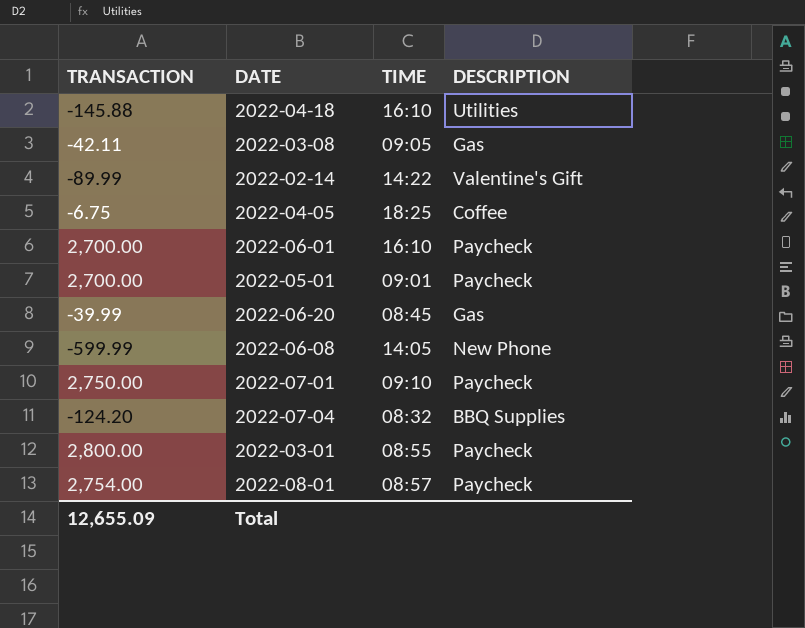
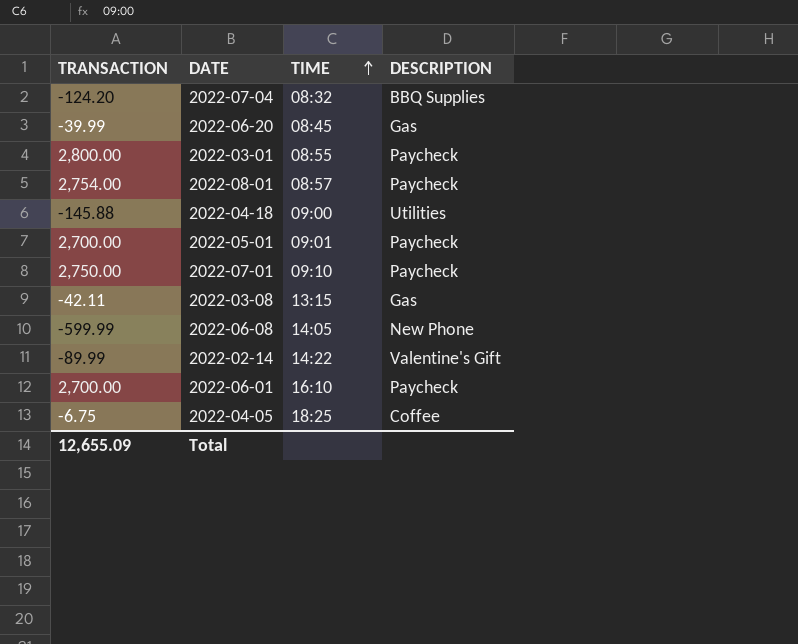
row order: none -> TIME ascending
2022-04-18 | TIME: 16:10 -> 09:00
2022-03-08 | TIME: 09:05 -> 13:15

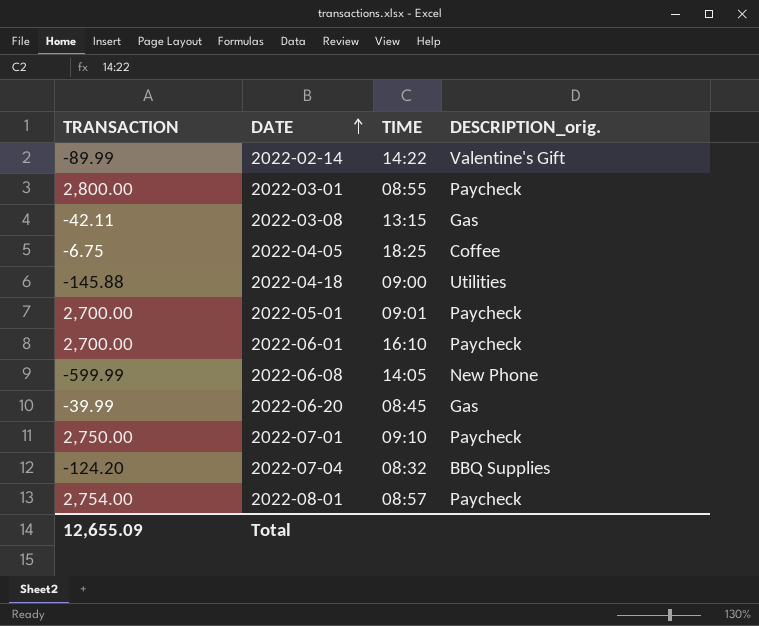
row order: TIME ascending -> DATE ascending
column name: DESCRIPTION -> DESCRIPTION_orig.

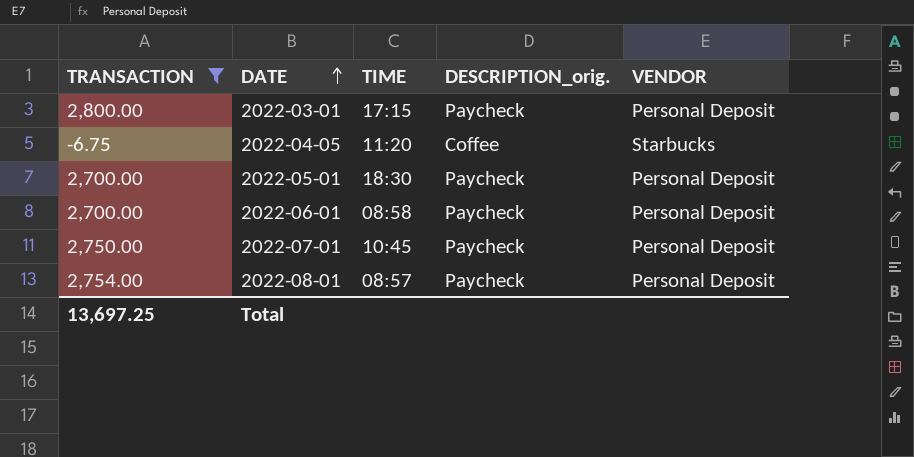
filter: none -> TRANSACTION >= -6.75
column VENDOR | position: none -> 5
2022-03-01 | TIME: 08:55 -> 17:15
2022-04-05 | TIME: 18:25 -> 11:20
2022-05-01 | TIME: 09:01 -> 18:30
2022-06-01 | TIME: 16:10 -> 08:58
2022-07-01 | TIME: 09:10 -> 10:45
Total | TRANSACTION: 12,655.09 -> 13,697.25

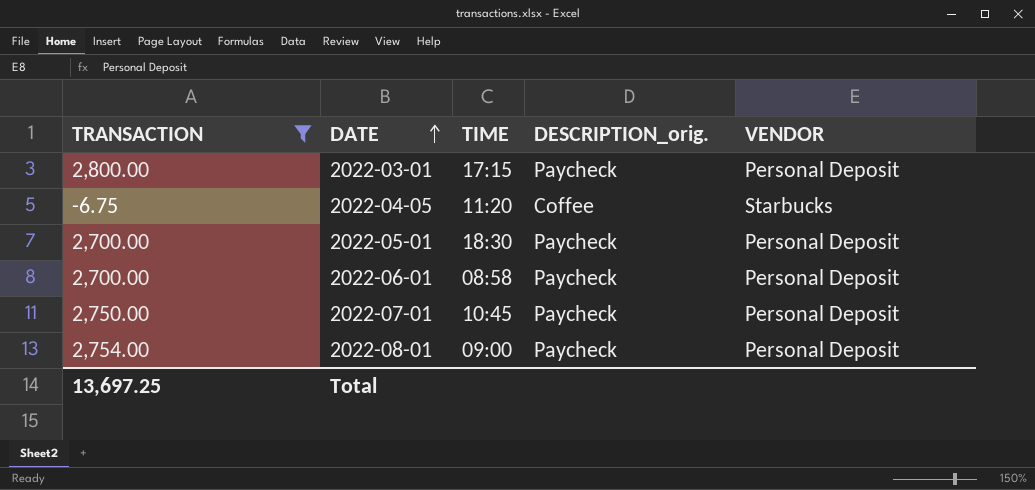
2022-08-01 | TIME: 08:57 -> 09:00

